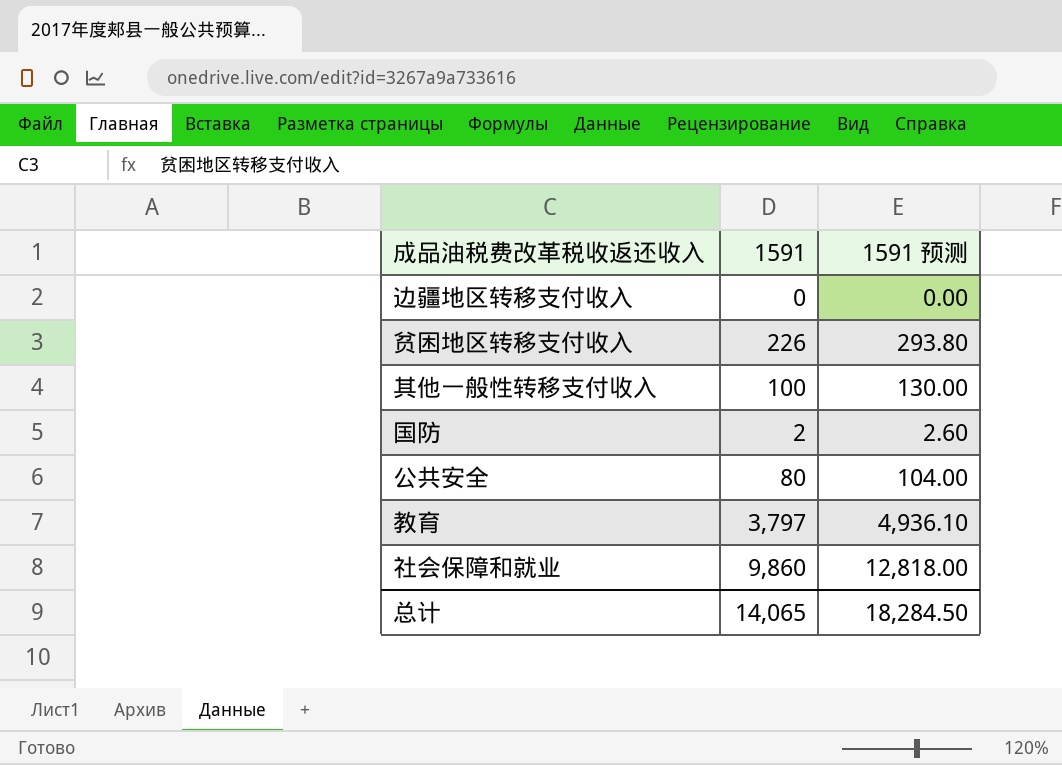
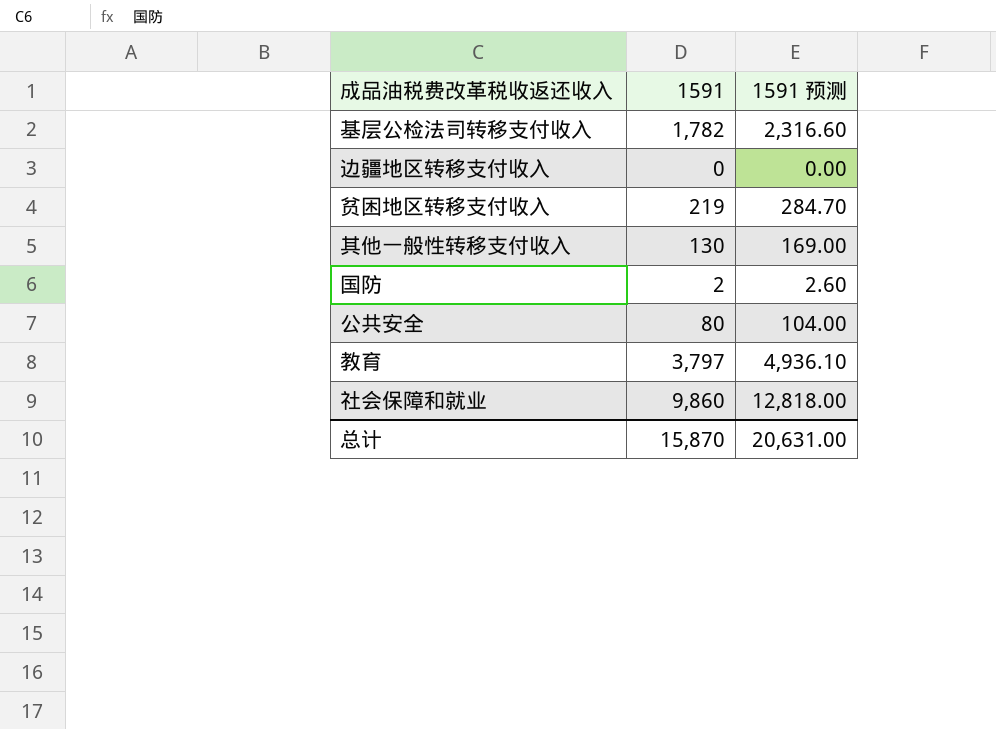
row 基层公检法司转移支付收入: none -> 1,782 | 2,316.60
贫困地区转移支付收入 | 1591: 226 -> 219
贫困地区转移支付收入 | 1591 预测: 293.80 -> 284.70
其他一般性转移支付收入 | 1591: 100 -> 130
其他一般性转移支付收入 | 1591 预测: 130.00 -> 169.00
总计 | 1591: 14,065 -> 15,870
总计 | 1591 预测: 18,284.50 -> 20,631.00

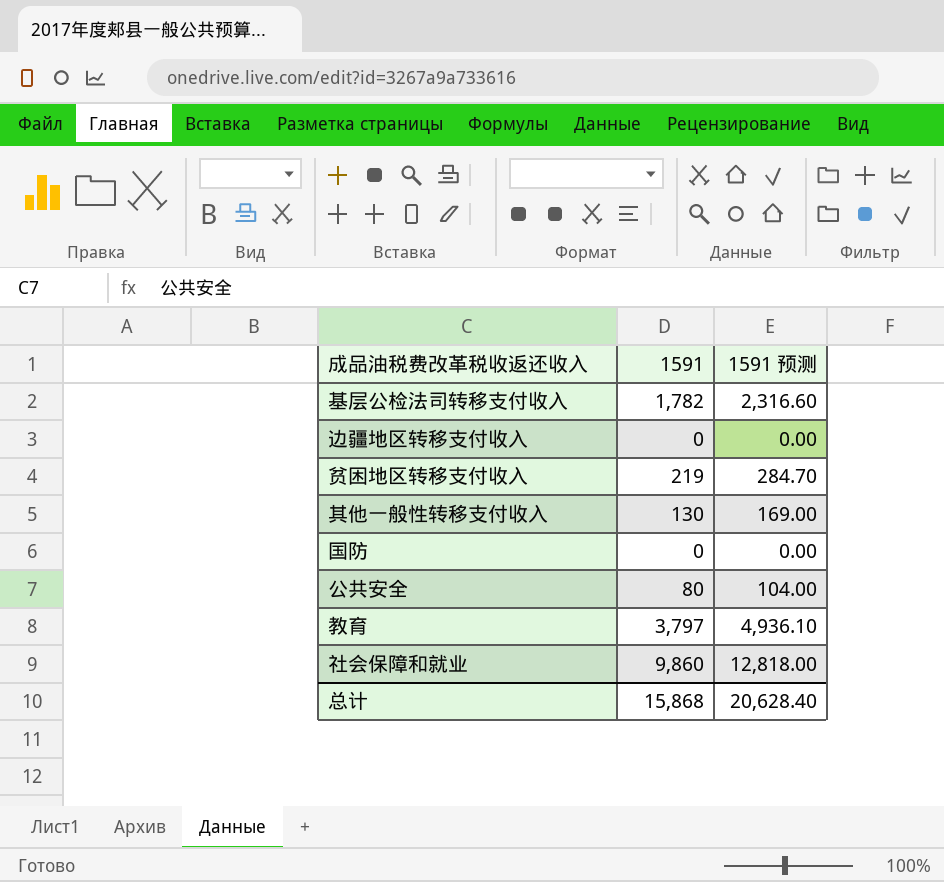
国防 | 1591: 2 -> 0
国防 | 1591 预测: 2.60 -> 0.00
总计 | 1591: 15,870 -> 15,868
总计 | 1591 预测: 20,631.00 -> 20,628.40

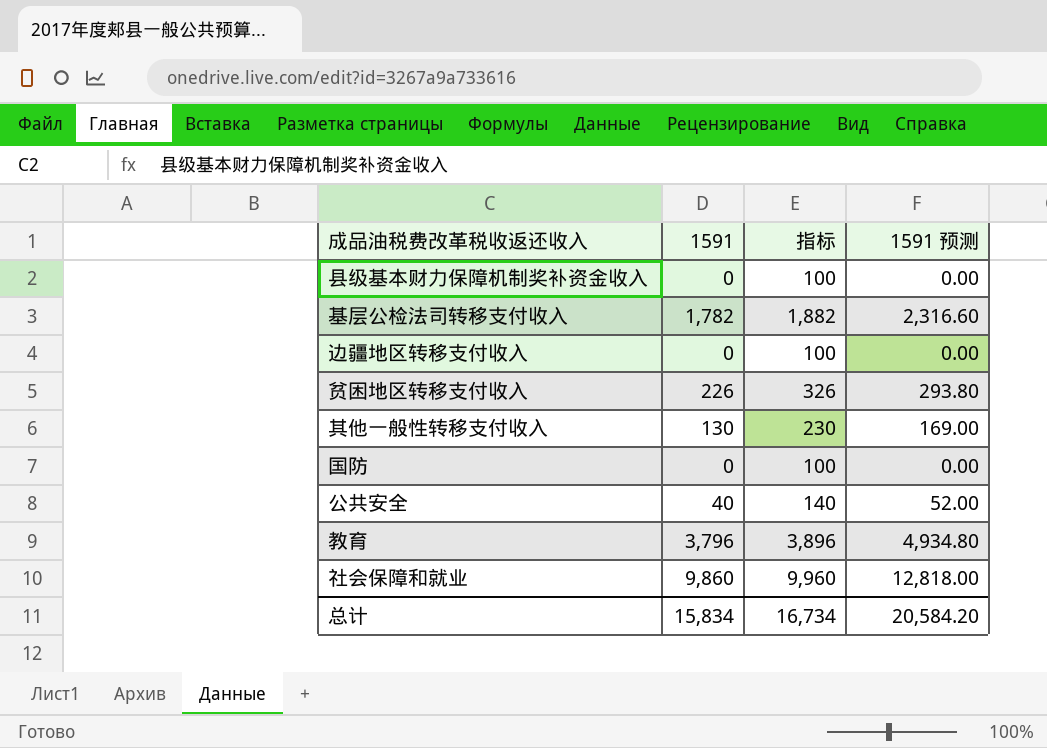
column 指标 | formula: none -> [1591] + 100
row 县级基本财力保障机制奖补资金收入: none -> 0 | 100 | 0.00
贫困地区转移支付收入 | 1591: 219 -> 226
贫困地区转移支付收入 | 1591 预测: 284.70 -> 293.80
公共安全 | 1591: 80 -> 40
公共安全 | 1591 预测: 104.00 -> 52.00
教育 | 1591: 3,797 -> 3,796
教育 | 1591 预测: 4,936.10 -> 4,934.80
总计 | 1591: 15,868 -> 15,834
总计 | 1591 预测: 20,628.40 -> 20,584.20

